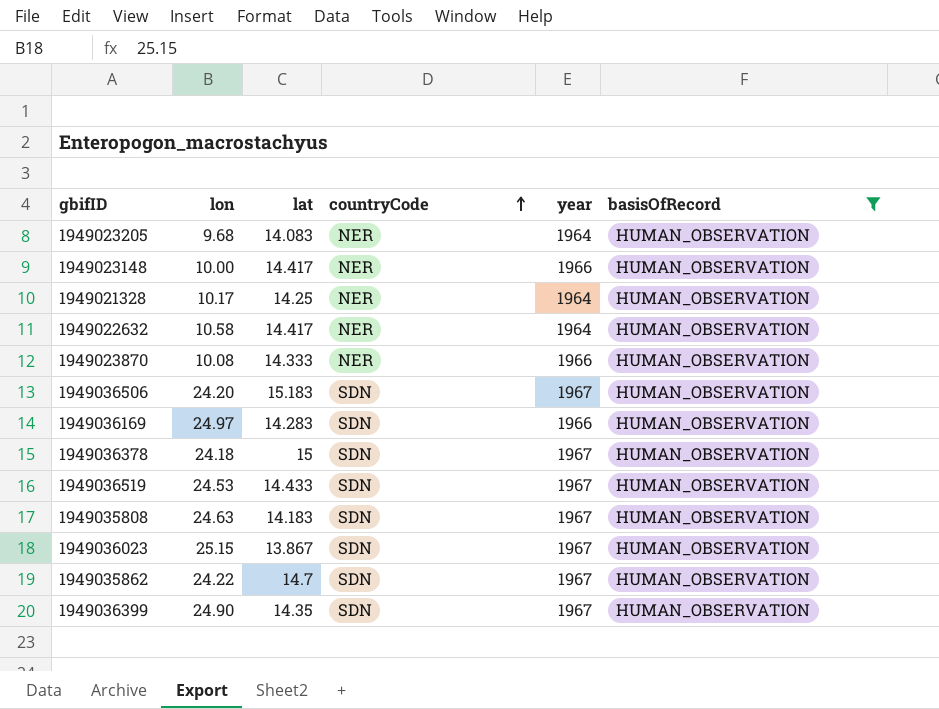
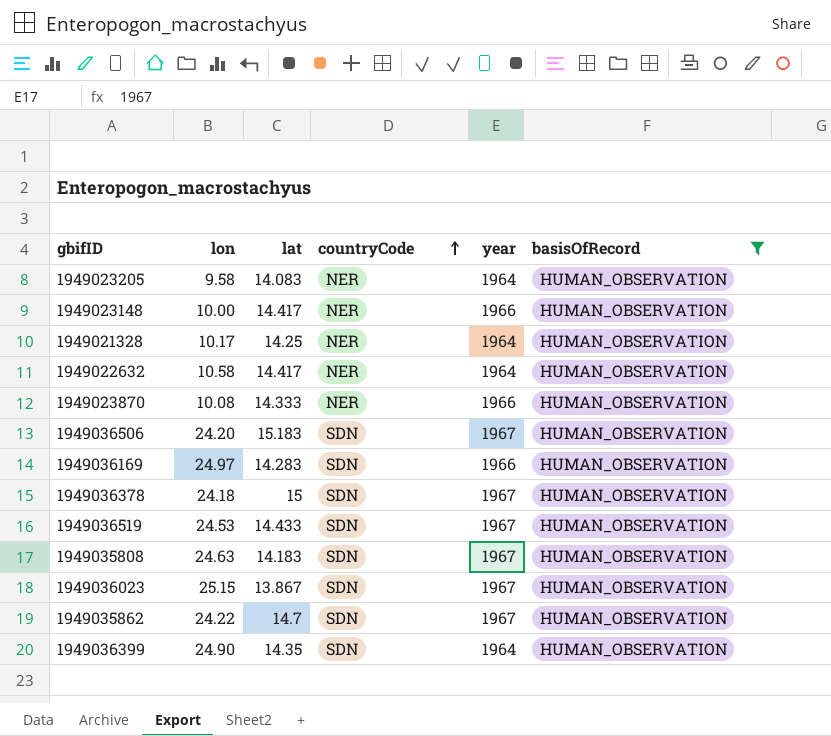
1949023205 | lon: 9.68 -> 9.58
1949036399 | year: 1967 -> 1964

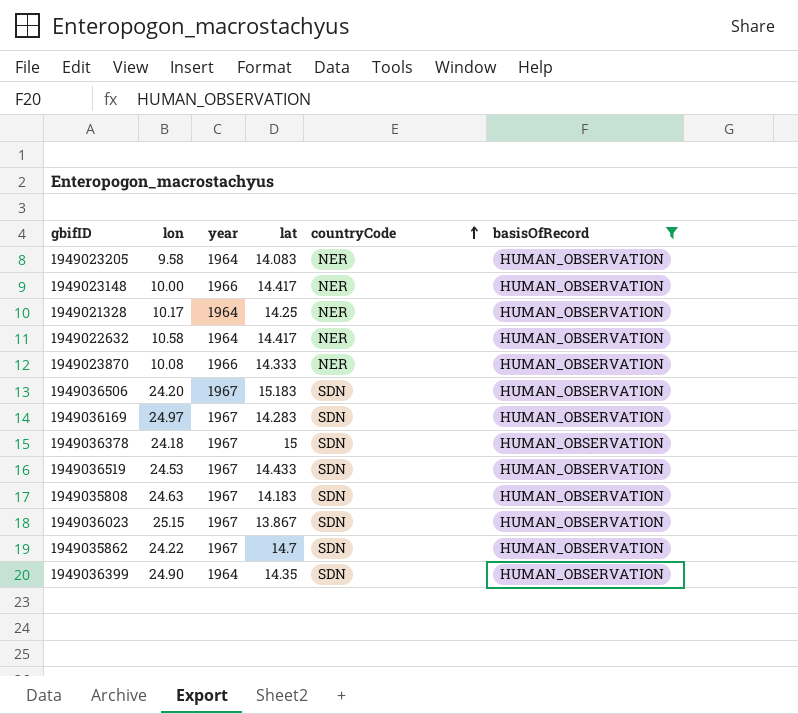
column year | position: 5 -> 3
1949036169 | year: 1966 -> 1967

